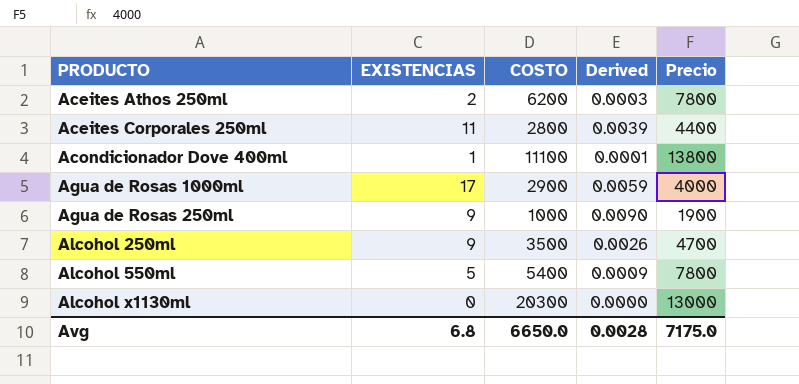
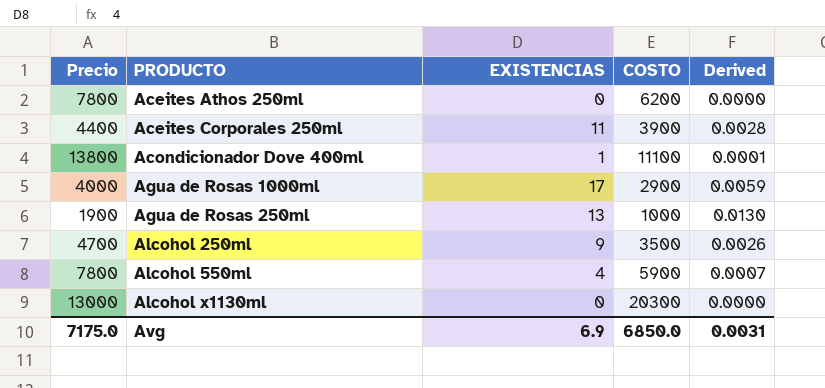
column Precio | position: 5 -> 1
Aceites Athos 250ml | EXISTENCIAS: 2 -> 0
Aceites Athos 250ml | Derived: 0.0003 -> 0.0000
Aceites Corporales 250ml | COSTO: 2800 -> 3900
Aceites Corporales 250ml | Derived: 0.0039 -> 0.0028
Agua de Rosas 250ml | EXISTENCIAS: 9 -> 13
Agua de Rosas 250ml | Derived: 0.0090 -> 0.0130
Alcohol 550ml | EXISTENCIAS: 5 -> 4
Alcohol 550ml | COSTO: 5400 -> 5900
Alcohol 550ml | Derived: 0.0009 -> 0.0007
Avg | EXISTENCIAS: 6.8 -> 6.9
Avg | COSTO: 6650.0 -> 6850.0
Avg | Derived: 0.0028 -> 0.0031

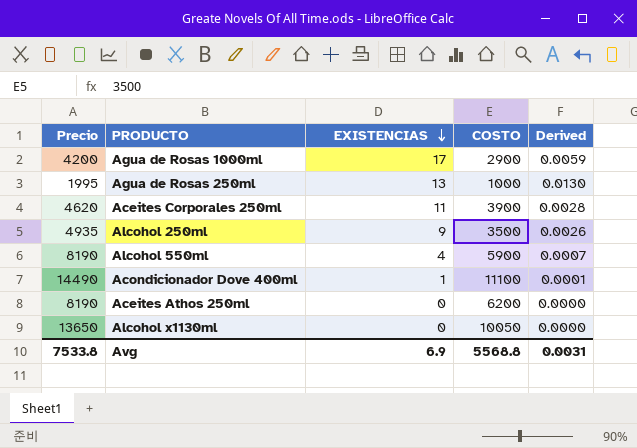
row order: none -> EXISTENCIAS descending
Agua de Rosas 1000ml | Precio: 4000 -> 4200
Agua de Rosas 250ml | Precio: 1900 -> 1995
Aceites Corporales 250ml | Precio: 4400 -> 4620
Alcohol 250ml | Precio: 4700 -> 4935
Alcohol 550ml | Precio: 7800 -> 8190
Acondicionador Dove 400ml | Precio: 13800 -> 14490
Aceites Athos 250ml | Precio: 7800 -> 8190
Alcohol x1130ml | Precio: 13000 -> 13650
Alcohol x1130ml | COSTO: 20300 -> 10050
Avg | Precio: 7175.0 -> 7533.8
Avg | COSTO: 6850.0 -> 5568.8

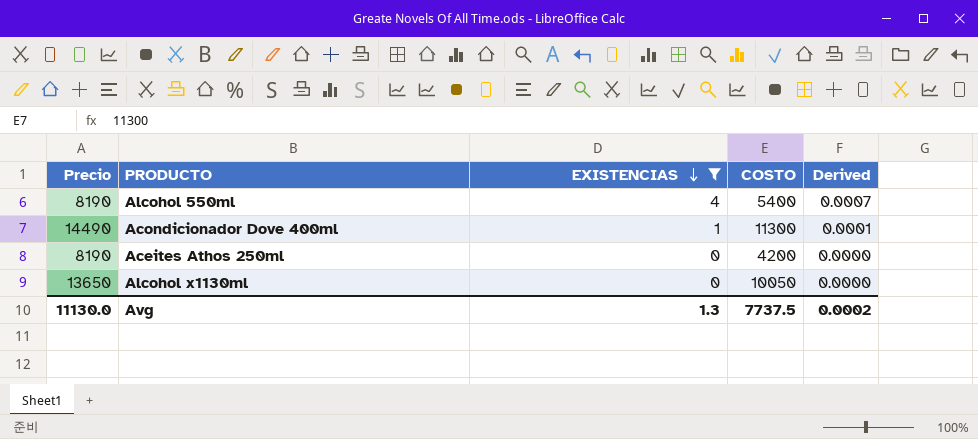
filter: none -> EXISTENCIAS <= 4
Alcohol 550ml | COSTO: 5900 -> 5400
Acondicionador Dove 400ml | COSTO: 11100 -> 11300
Aceites Athos 250ml | COSTO: 6200 -> 4200
Avg | Precio: 7533.8 -> 11130.0
Avg | EXISTENCIAS: 6.9 -> 1.3
Avg | COSTO: 5568.8 -> 7737.5
Avg | Derived: 0.0031 -> 0.0002

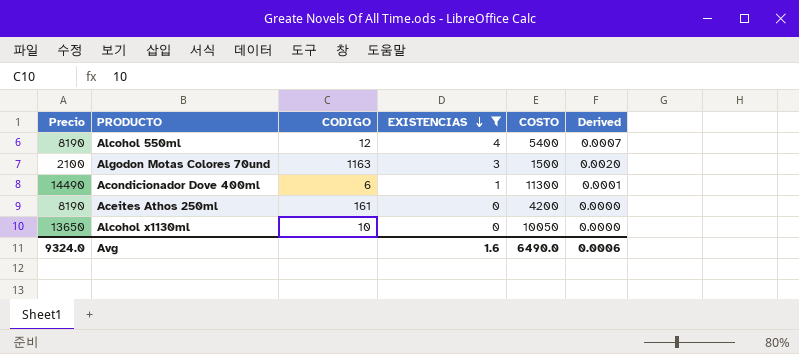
column CODIGO | position: none -> 3
row Algodon Motas Colores 70und: none -> 2100 | 1163 | 3 | 1500 | 0.0020
Avg | Precio: 11130.0 -> 9324.0
Avg | EXISTENCIAS: 1.3 -> 1.6
Avg | COSTO: 7737.5 -> 6490.0
Avg | Derived: 0.0002 -> 0.0006

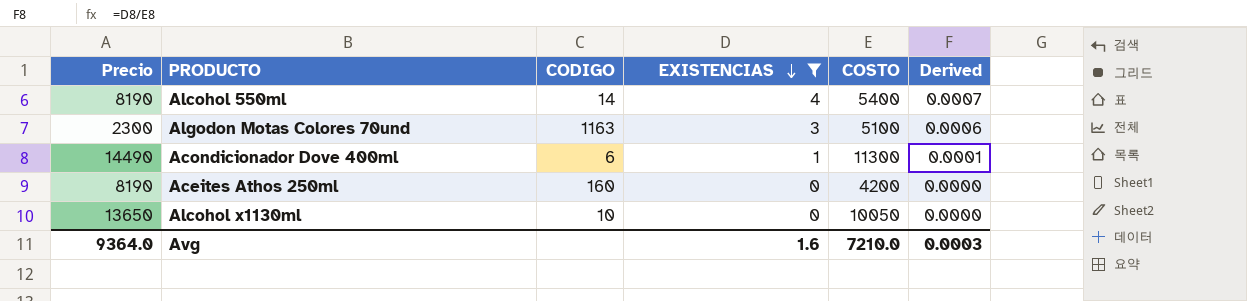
Alcohol 550ml | CODIGO: 12 -> 14
Algodon Motas Colores 70und | Precio: 2100 -> 2300
Algodon Motas Colores 70und | COSTO: 1500 -> 5100
Algodon Motas Colores 70und | Derived: 0.0020 -> 0.0006
Aceites Athos 250ml | CODIGO: 161 -> 160
Avg | Precio: 9324.0 -> 9364.0
Avg | COSTO: 6490.0 -> 7210.0
Avg | Derived: 0.0006 -> 0.0003

